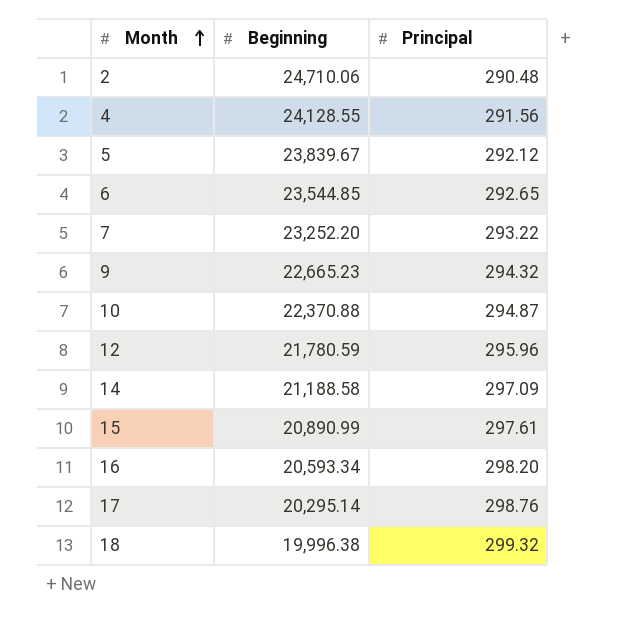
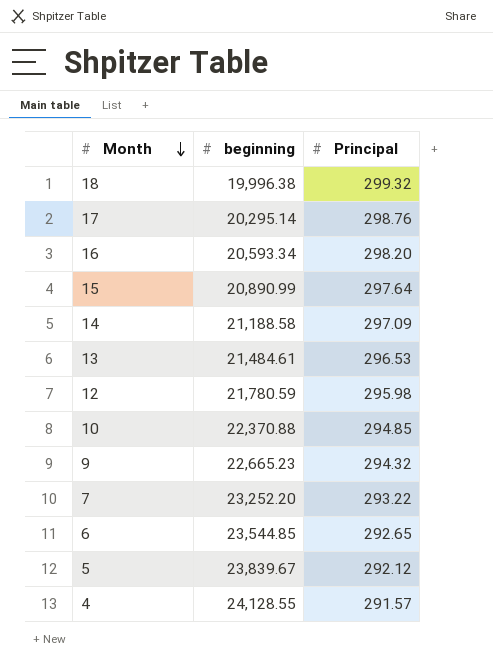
row order: Month ascending -> Month descending
column name: Beginning -> beginning
row 2: 24,710.06 | 290.48 -> none
15 | Principal: 297.61 -> 297.64
row 13: none -> 21,484.61 | 296.53
12 | Principal: 295.96 -> 295.98
10 | Principal: 294.87 -> 294.85
4 | Principal: 291.56 -> 291.57

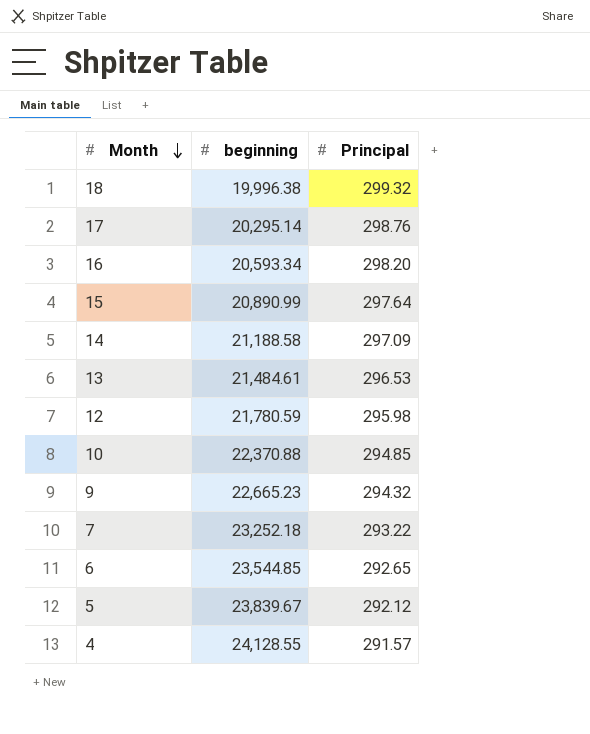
7 | beginning: 23,252.20 -> 23,252.18

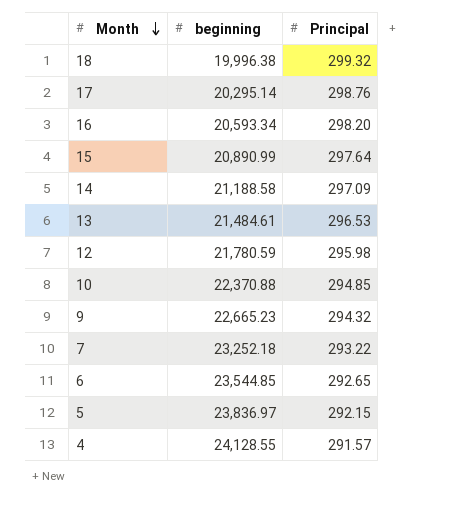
5 | beginning: 23,839.67 -> 23,836.97
5 | Principal: 292.12 -> 292.15

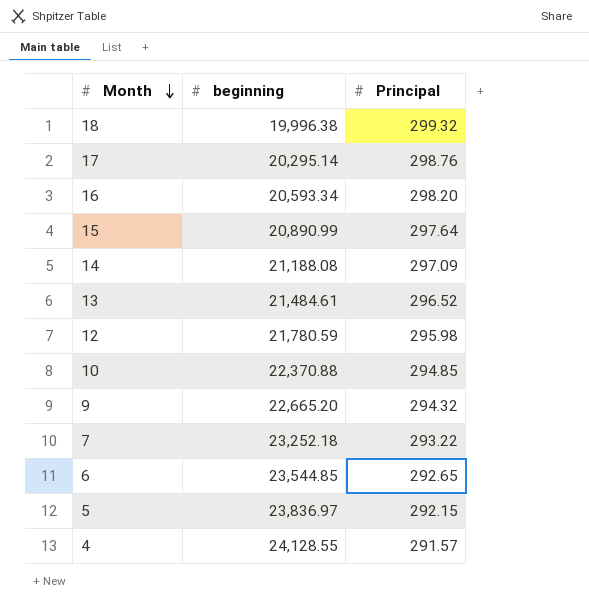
14 | beginning: 21,188.58 -> 21,188.08
13 | Principal: 296.53 -> 296.52
9 | beginning: 22,665.23 -> 22,665.20

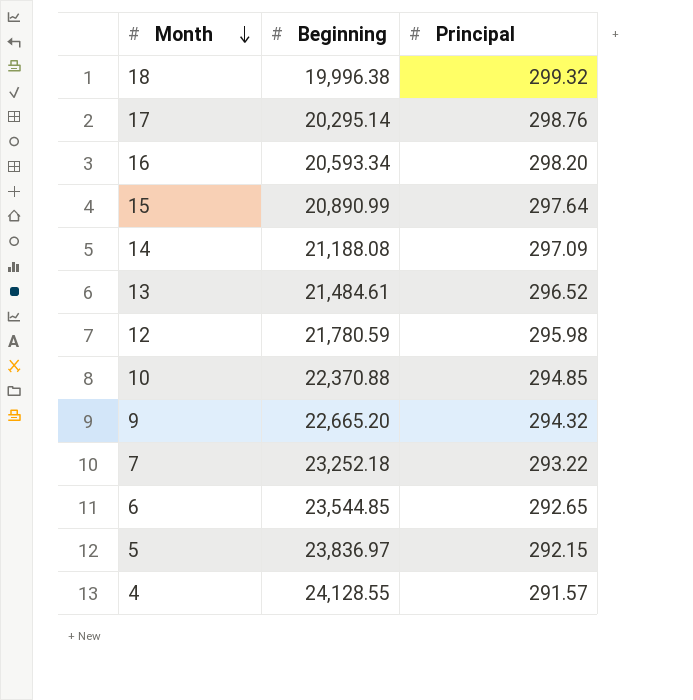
column name: beginning -> Beginning

